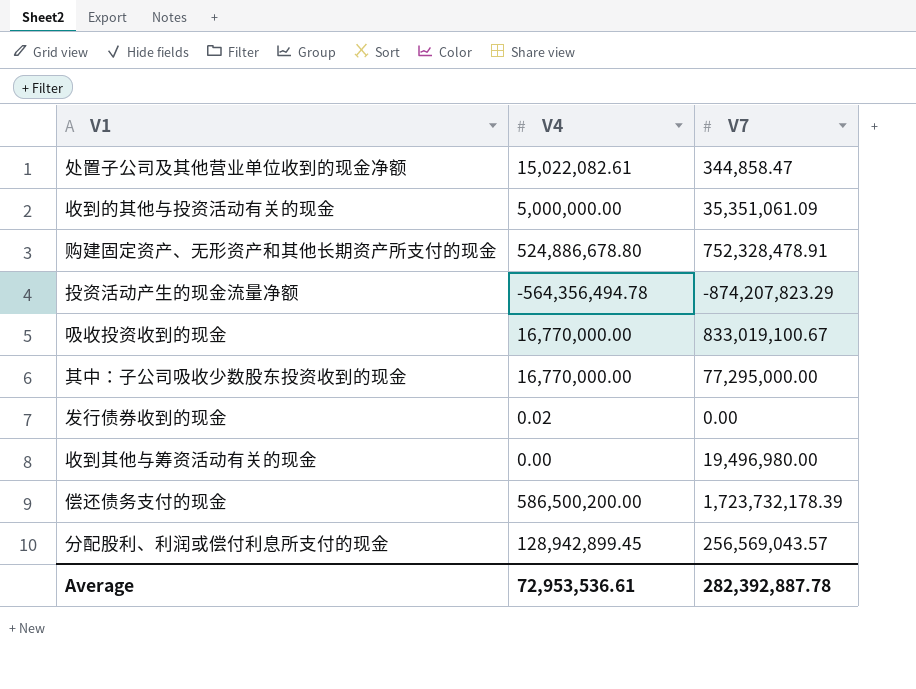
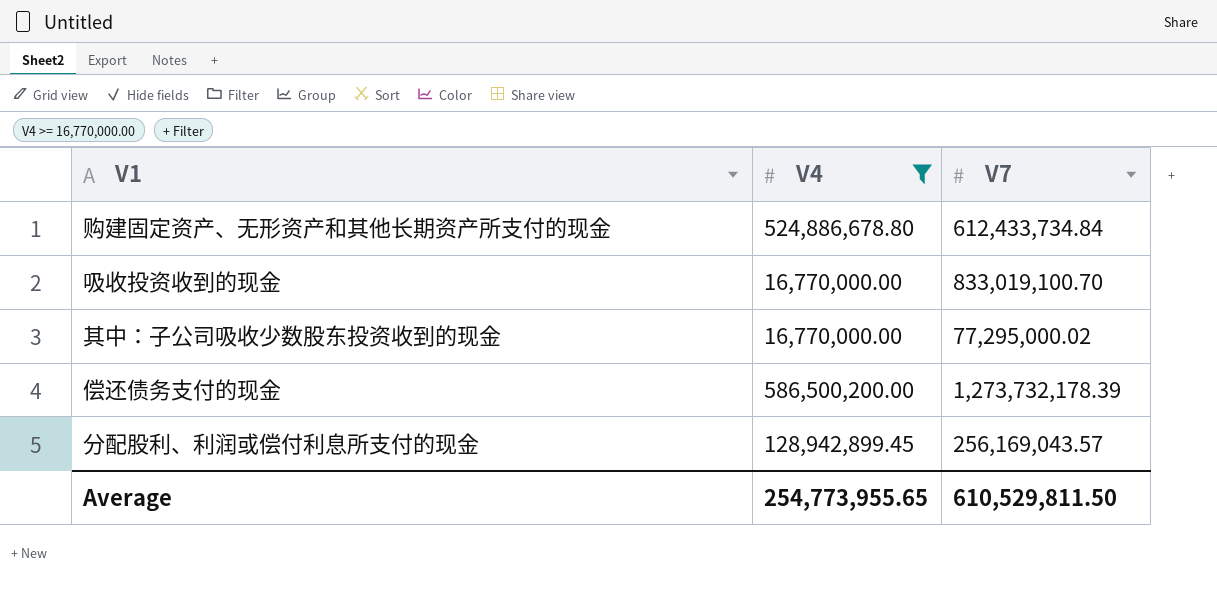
filter: none -> V4 >= 16,770,000.00
购建固定资产、无形资产和其他长期资产所支付的现金 | V7: 752,328,478.91 -> 612,433,734.84
吸收投资收到的现金 | V7: 833,019,100.67 -> 833,019,100.70
其中：子公司吸收少数股东投资收到的现金 | V7: 77,295,000.00 -> 77,295,000.02
偿还债务支付的现金 | V7: 1,723,732,178.39 -> 1,273,732,178.39
分配股利、利润或偿付利息所支付的现金 | V7: 256,569,043.57 -> 256,169,043.57
Average | V4: 72,953,536.61 -> 254,773,955.65
Average | V7: 282,392,887.78 -> 610,529,811.50

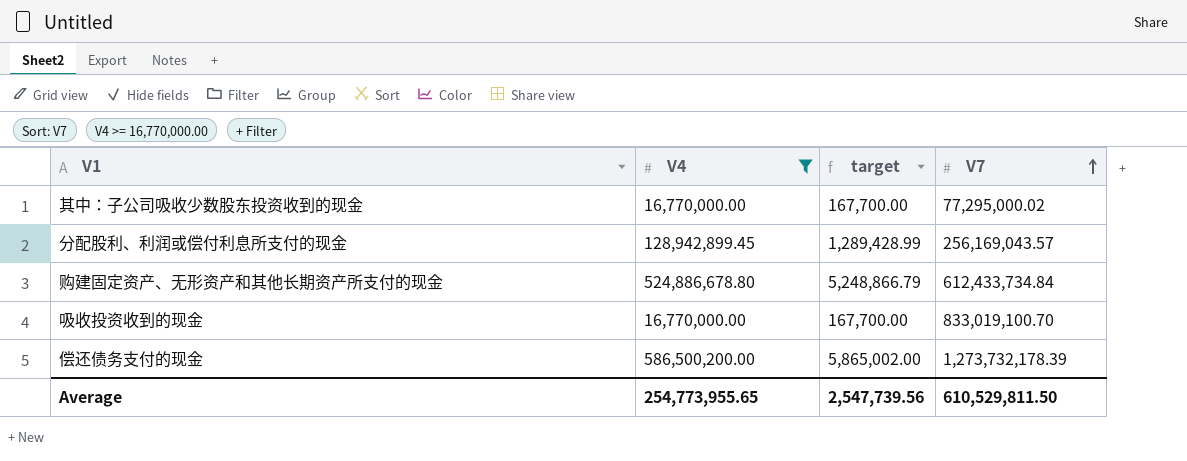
row order: none -> V7 ascending
column target | formula: none -> [V4] * 0.01

